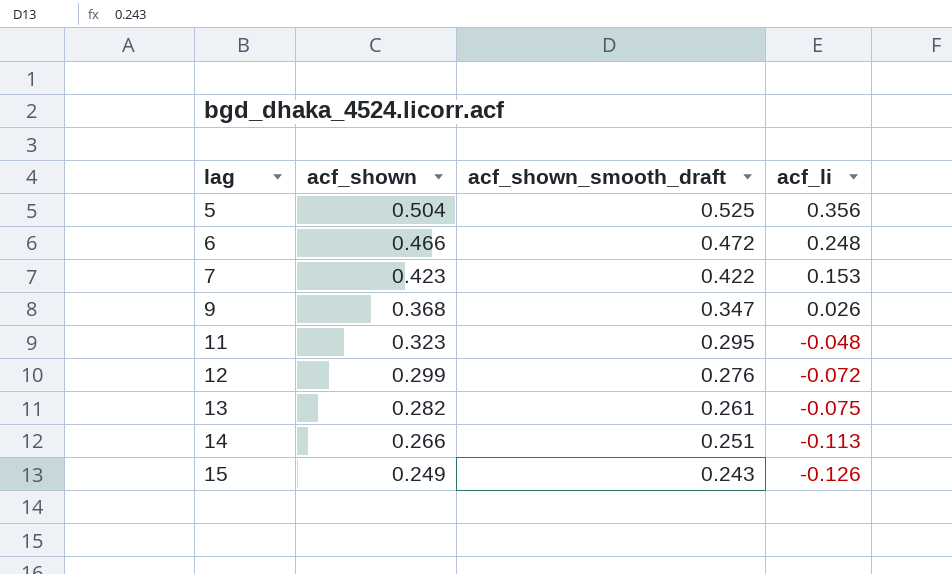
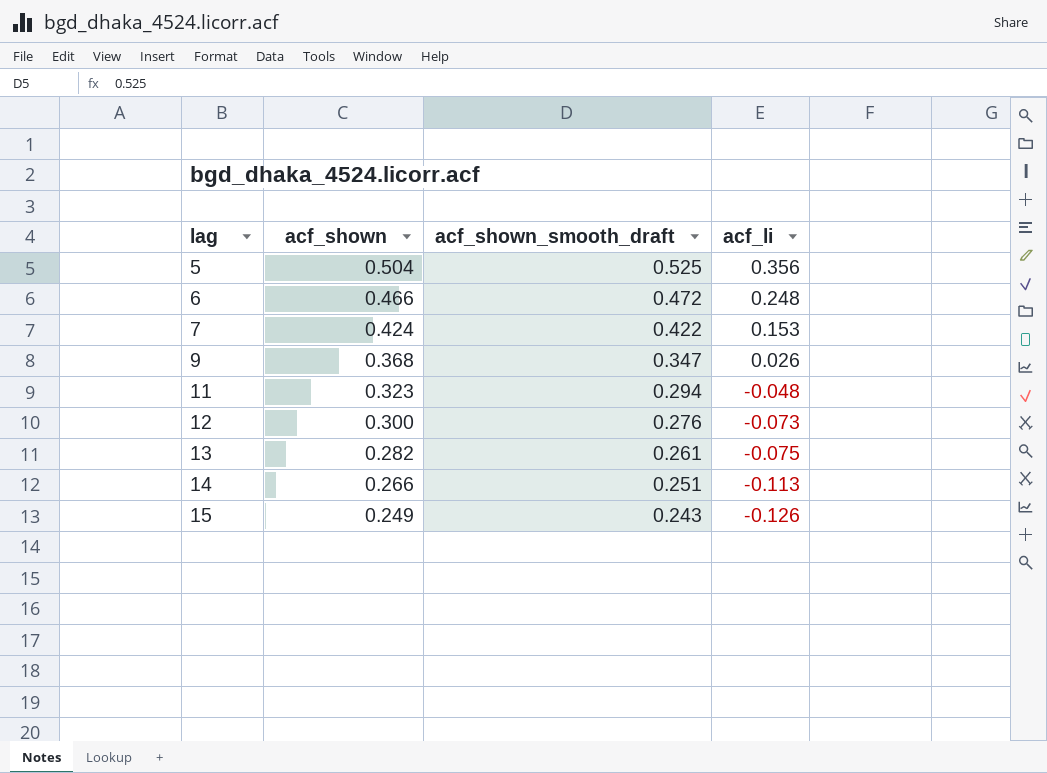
7 | acf_shown: 0.423 -> 0.424
11 | acf_shown_smooth_draft: 0.295 -> 0.294
12 | acf_shown: 0.299 -> 0.300
12 | acf_li: -0.072 -> -0.073

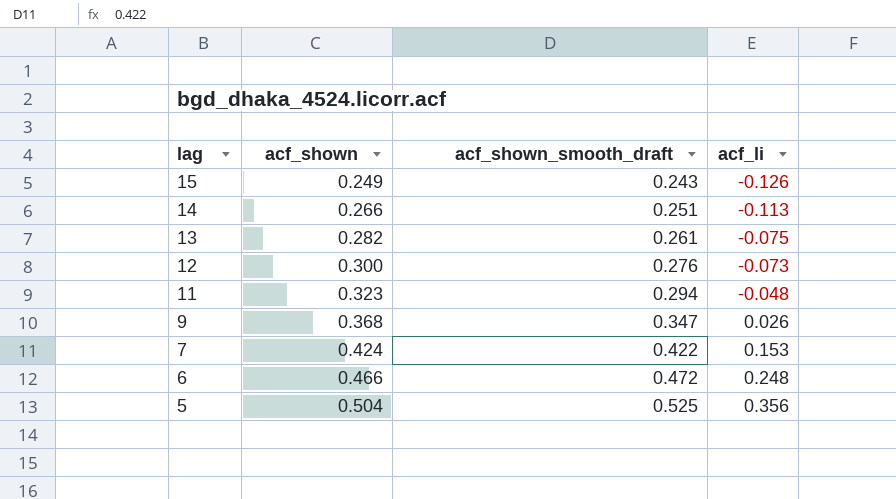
row order: lag ascending -> lag descending

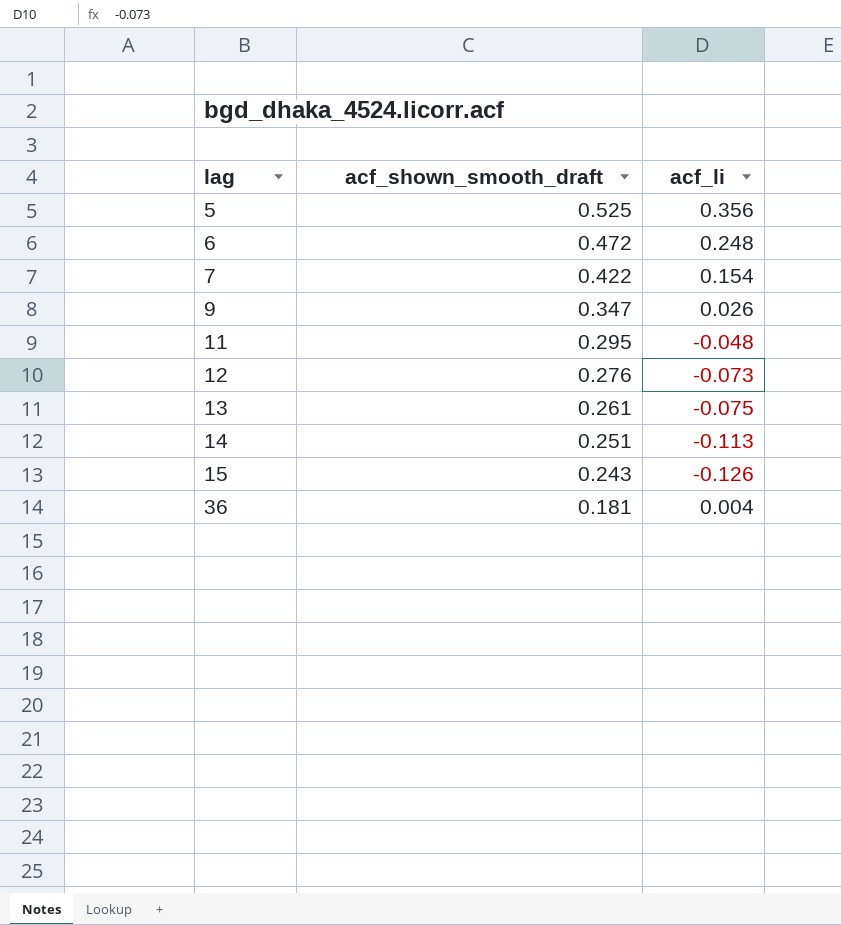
row order: lag descending -> lag ascending
column acf_shown | position: 2 -> none
7 | acf_li: 0.153 -> 0.154
11 | acf_shown_smooth_draft: 0.294 -> 0.295
row 36: none -> 0.181 | 0.004

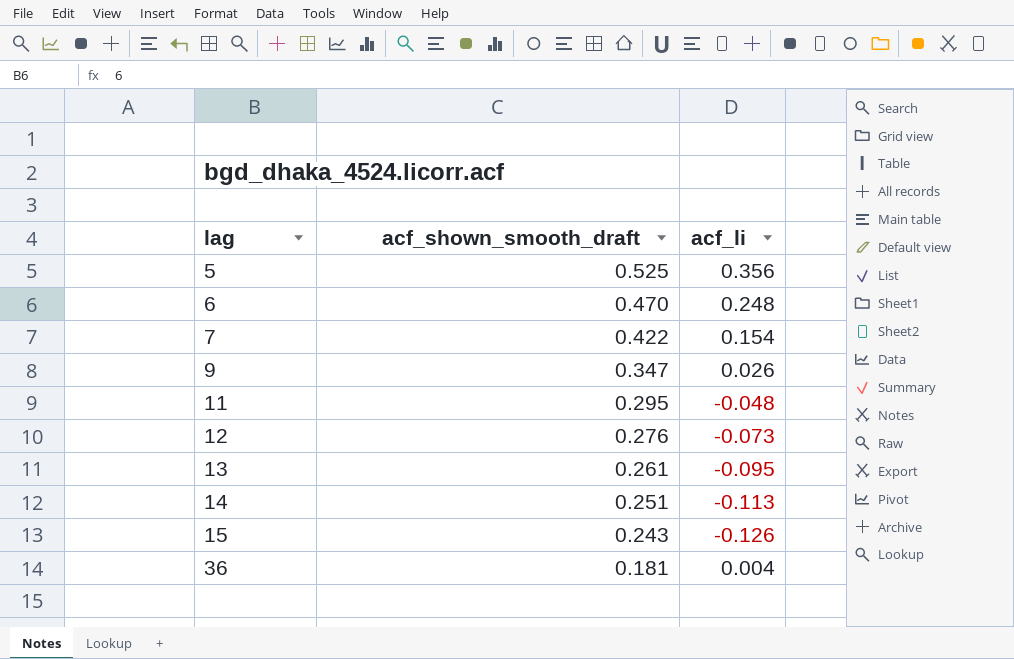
6 | acf_shown_smooth_draft: 0.472 -> 0.470
13 | acf_li: -0.075 -> -0.095

